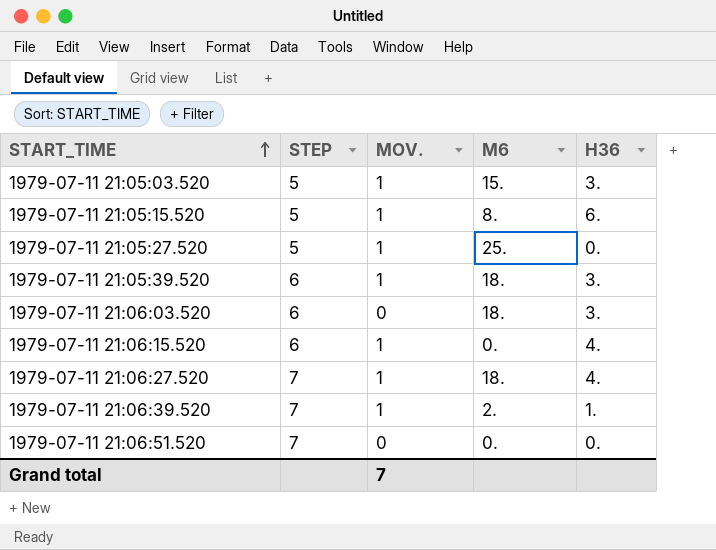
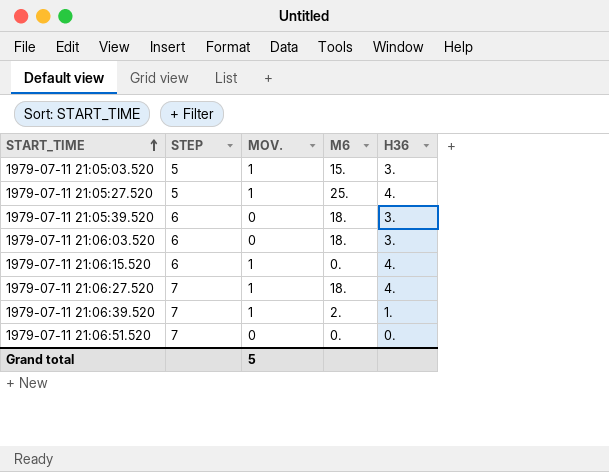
row 1979-07-11 21:05:15.520: 5 | 1 | 8. | 6. -> none
1979-07-11 21:05:27.520 | H36: 0. -> 4.
1979-07-11 21:05:39.520 | MOV.: 1 -> 0
Grand total | MOV.: 7 -> 5

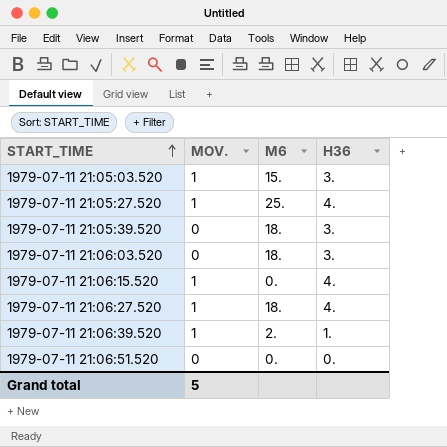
column STEP | position: 2 -> none

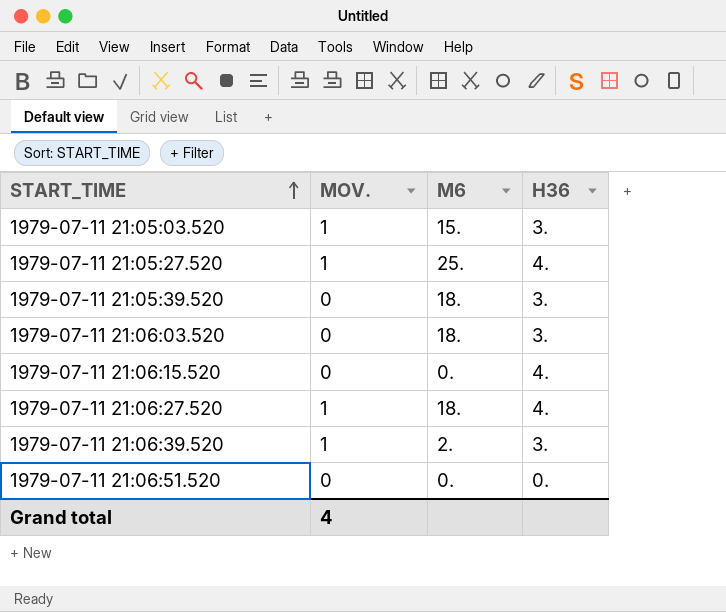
1979-07-11 21:06:15.520 | MOV.: 1 -> 0
1979-07-11 21:06:39.520 | H36: 1. -> 3.
Grand total | MOV.: 5 -> 4

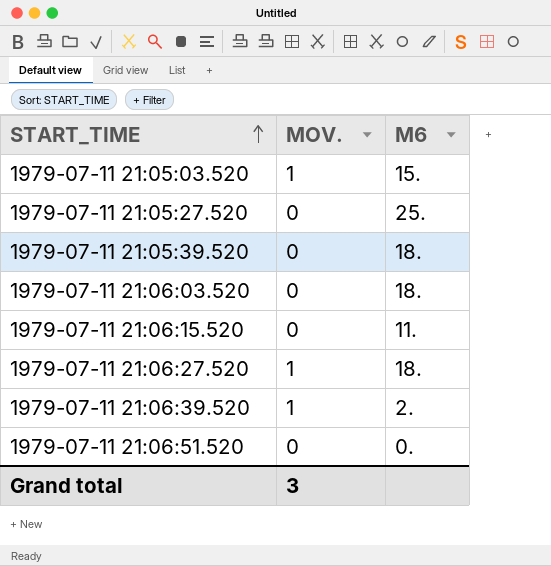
column H36 | position: 4 -> none
1979-07-11 21:05:27.520 | MOV.: 1 -> 0
1979-07-11 21:06:15.520 | M6: 0. -> 11.
Grand total | MOV.: 4 -> 3

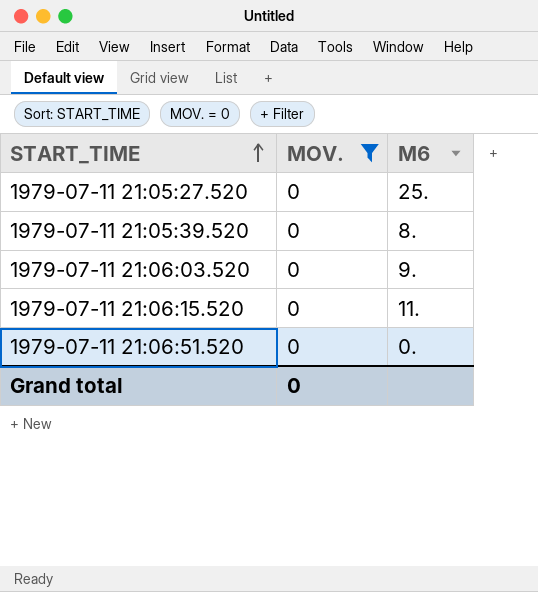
filter: none -> MOV. = 0
1979-07-11 21:05:39.520 | M6: 18. -> 8.
1979-07-11 21:06:03.520 | M6: 18. -> 9.
Grand total | MOV.: 3 -> 0

